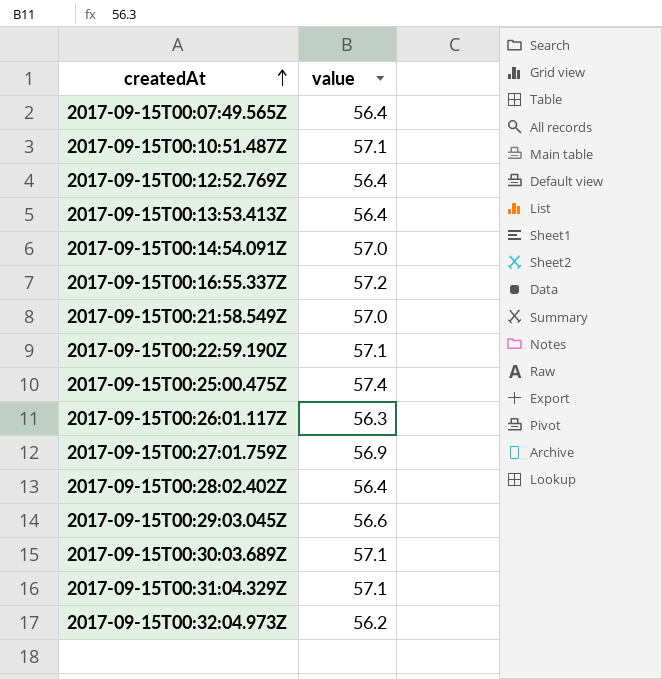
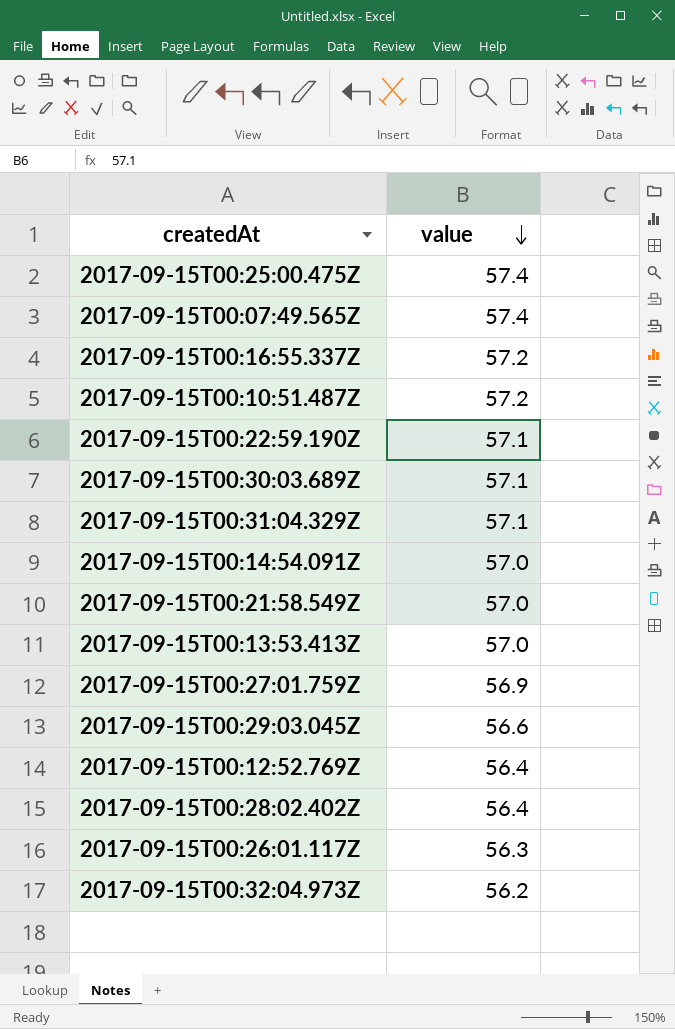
row order: createdAt ascending -> value descending
2017-09-15T00:07:49.565Z | value: 56.4 -> 57.4
2017-09-15T00:10:51.487Z | value: 57.1 -> 57.2
2017-09-15T00:13:53.413Z | value: 56.4 -> 57.0

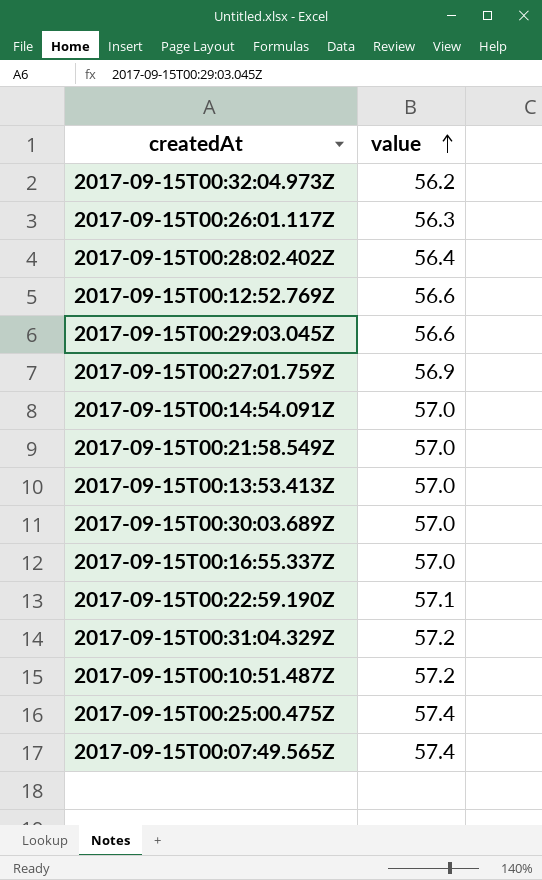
row order: value descending -> value ascending
2017-09-15T00:12:52.769Z | value: 56.4 -> 56.6
2017-09-15T00:30:03.689Z | value: 57.1 -> 57.0
2017-09-15T00:16:55.337Z | value: 57.2 -> 57.0
2017-09-15T00:31:04.329Z | value: 57.1 -> 57.2

